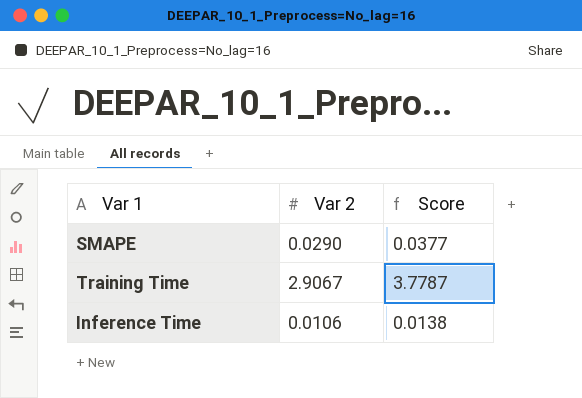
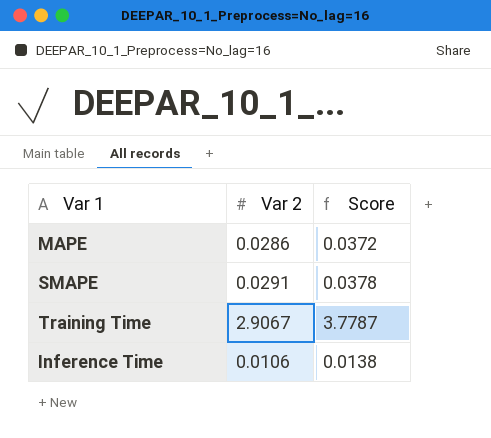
row MAPE: none -> 0.0286 | 0.0372
SMAPE | Var 2: 0.0290 -> 0.0291
SMAPE | Score: 0.0377 -> 0.0378

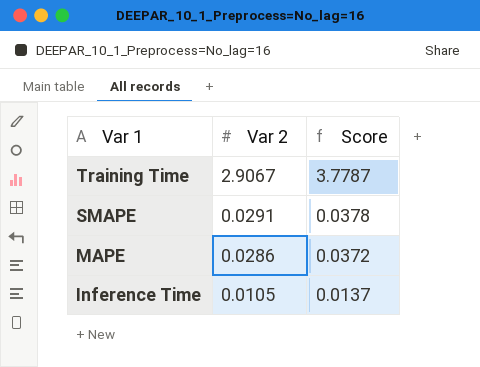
row order: none -> Var 1 descending
Inference Time | Var 2: 0.0106 -> 0.0105
Inference Time | Score: 0.0138 -> 0.0137

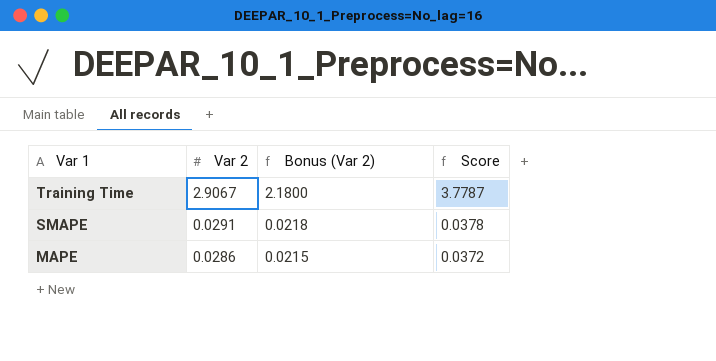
column Bonus (Var 2) | formula: none -> [Var 2] * 0.75
row Inference Time: 0.0105 | 0.0137 -> none

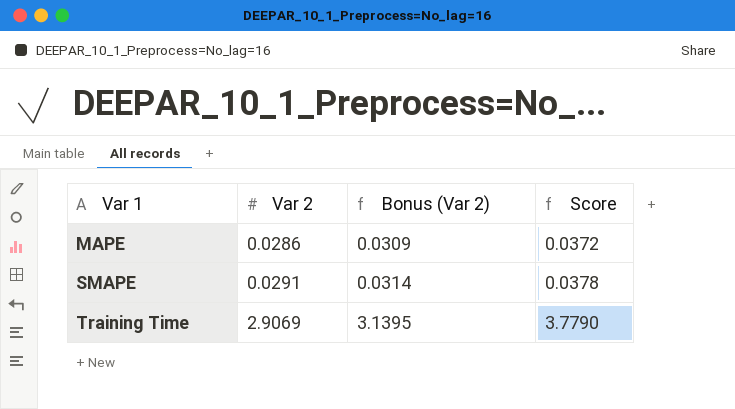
row order: Var 1 descending -> Var 1 ascending
column Bonus (Var 2) | formula: [Var 2] * 0.75 -> [Var 2] * 1.08
Training Time | Var 2: 2.9067 -> 2.9069
Training Time | Score: 3.7787 -> 3.7790

